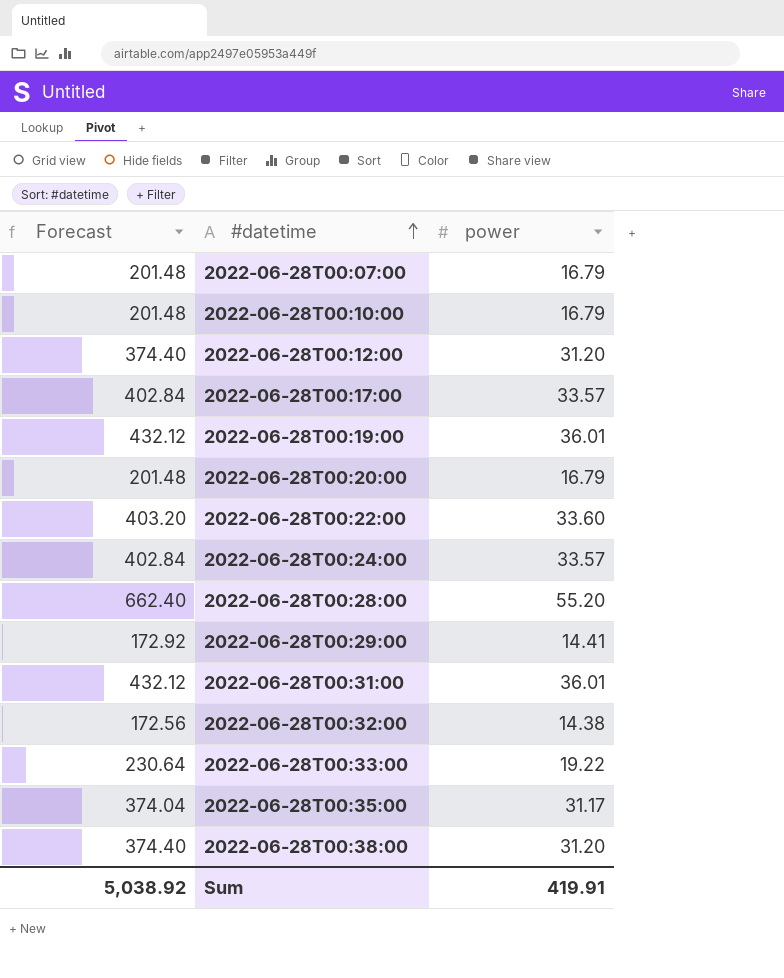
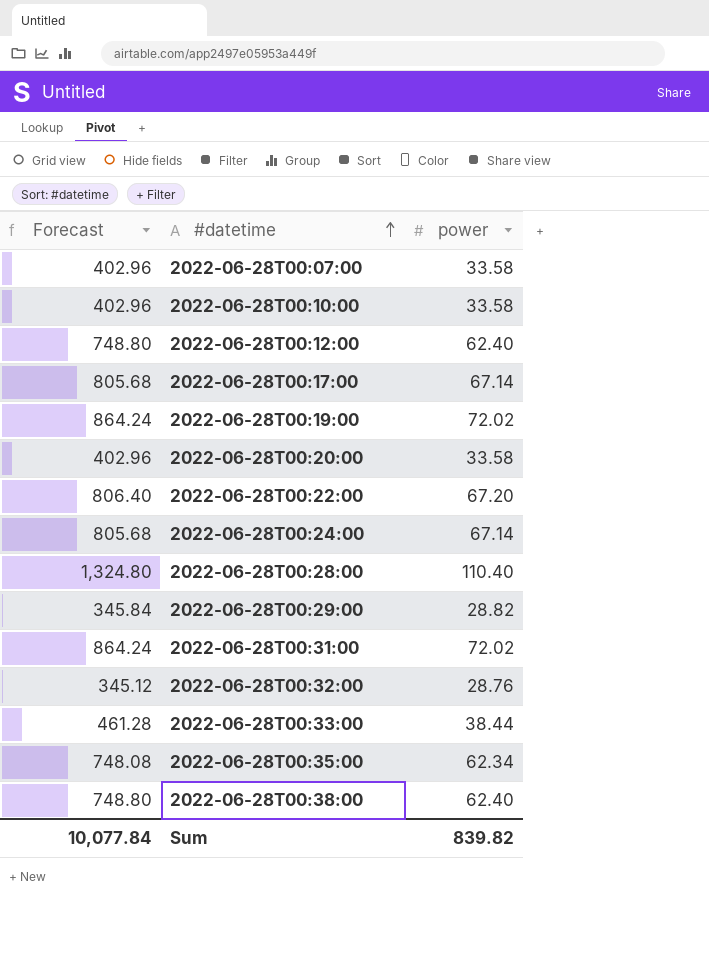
2022-06-28T00:07:00 | Forecast: 201.48 -> 402.96
2022-06-28T00:07:00 | power: 16.79 -> 33.58
2022-06-28T00:10:00 | Forecast: 201.48 -> 402.96
2022-06-28T00:10:00 | power: 16.79 -> 33.58
2022-06-28T00:12:00 | Forecast: 374.40 -> 748.80
2022-06-28T00:12:00 | power: 31.20 -> 62.40
2022-06-28T00:17:00 | Forecast: 402.84 -> 805.68
2022-06-28T00:17:00 | power: 33.57 -> 67.14
2022-06-28T00:19:00 | Forecast: 432.12 -> 864.24
2022-06-28T00:19:00 | power: 36.01 -> 72.02
2022-06-28T00:20:00 | Forecast: 201.48 -> 402.96
2022-06-28T00:20:00 | power: 16.79 -> 33.58
2022-06-28T00:22:00 | Forecast: 403.20 -> 806.40
2022-06-28T00:22:00 | power: 33.60 -> 67.20
2022-06-28T00:24:00 | Forecast: 402.84 -> 805.68
2022-06-28T00:24:00 | power: 33.57 -> 67.14
2022-06-28T00:28:00 | Forecast: 662.40 -> 1,324.80
2022-06-28T00:28:00 | power: 55.20 -> 110.40
2022-06-28T00:29:00 | Forecast: 172.92 -> 345.84
2022-06-28T00:29:00 | power: 14.41 -> 28.82
2022-06-28T00:31:00 | Forecast: 432.12 -> 864.24
2022-06-28T00:31:00 | power: 36.01 -> 72.02
2022-06-28T00:32:00 | Forecast: 172.56 -> 345.12
2022-06-28T00:32:00 | power: 14.38 -> 28.76
2022-06-28T00:33:00 | Forecast: 230.64 -> 461.28
2022-06-28T00:33:00 | power: 19.22 -> 38.44
2022-06-28T00:35:00 | Forecast: 374.04 -> 748.08
2022-06-28T00:35:00 | power: 31.17 -> 62.34
2022-06-28T00:38:00 | Forecast: 374.40 -> 748.80
2022-06-28T00:38:00 | power: 31.20 -> 62.40
Sum | Forecast: 5,038.92 -> 10,077.84
Sum | power: 419.91 -> 839.82

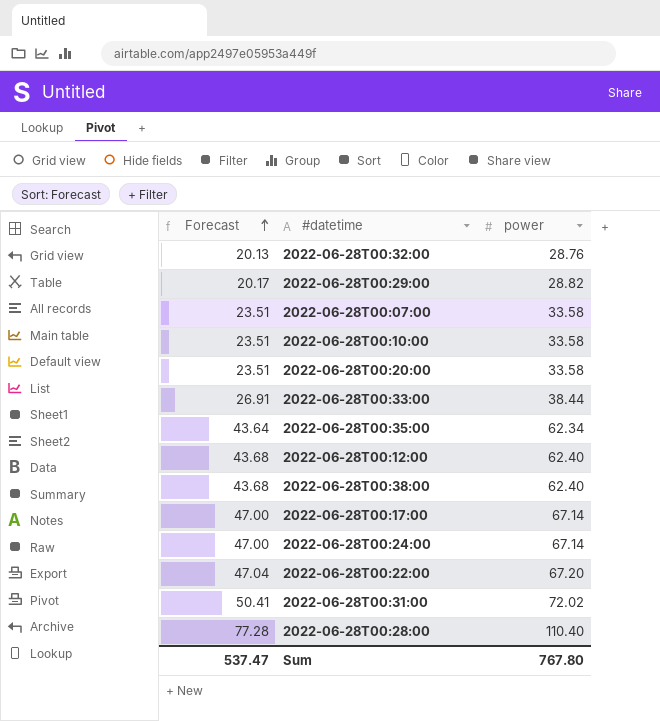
row order: #datetime ascending -> Forecast ascending
column Forecast | formula: [power] * 12 -> [power] * 0.7
row 2022-06-28T00:19:00: 864.24 | 72.02 -> none
Sum | Forecast: 10,077.84 -> 537.47
Sum | power: 839.82 -> 767.80

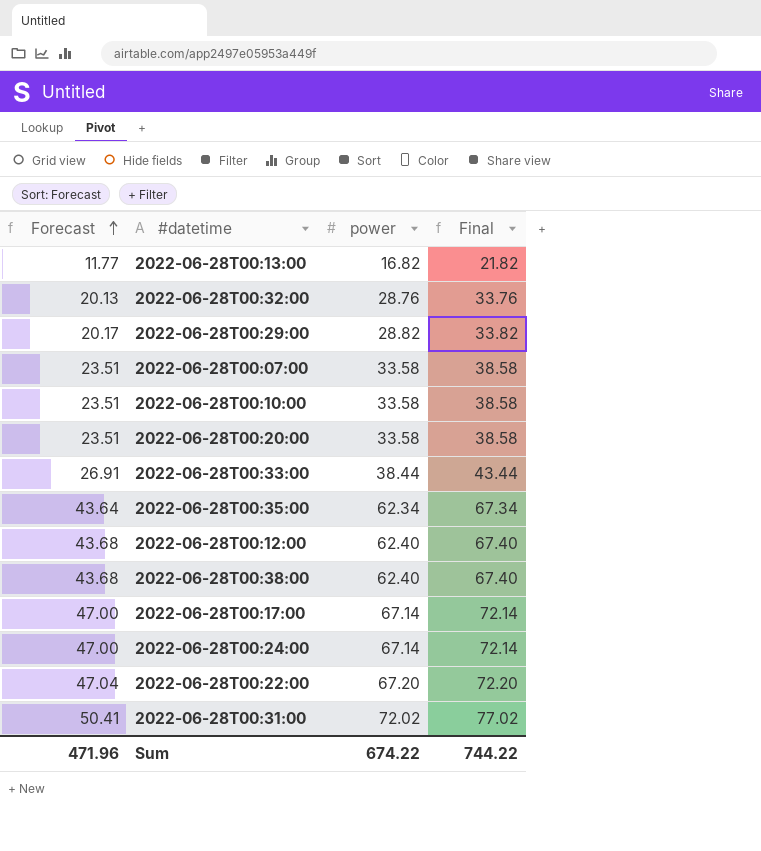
column Final | formula: none -> [power] + 5
row 2022-06-28T00:28:00: 77.28 | 110.40 -> none
row 2022-06-28T00:13:00: none -> 11.77 | 16.82 | 21.82
Sum | Forecast: 537.47 -> 471.96
Sum | power: 767.80 -> 674.22

